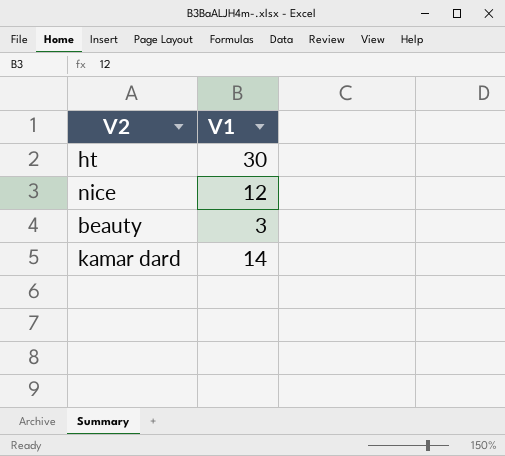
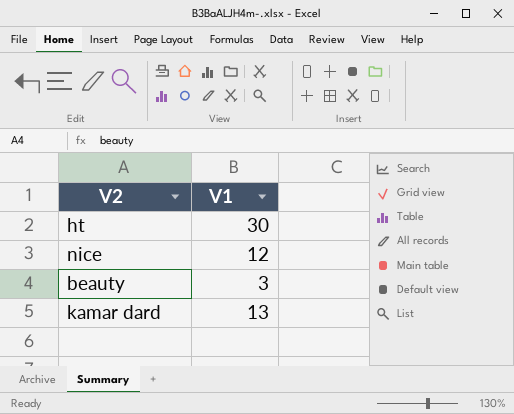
kamar dard | V1: 14 -> 13

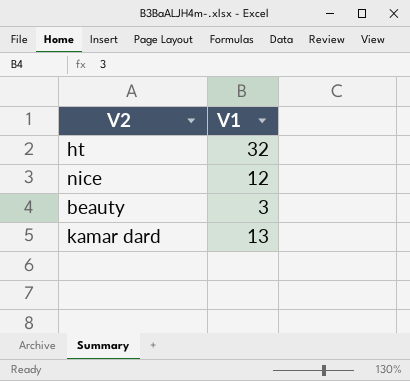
ht | V1: 30 -> 32

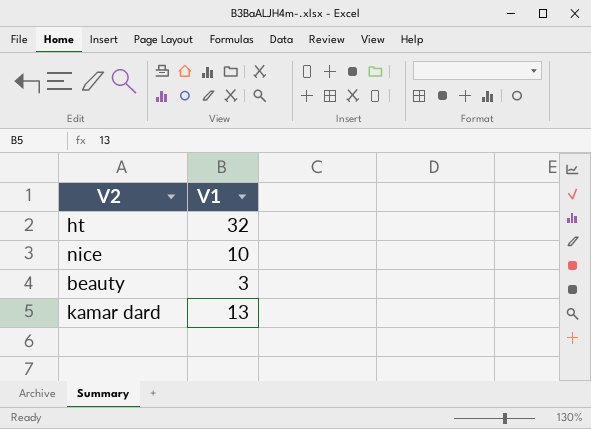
nice | V1: 12 -> 10

